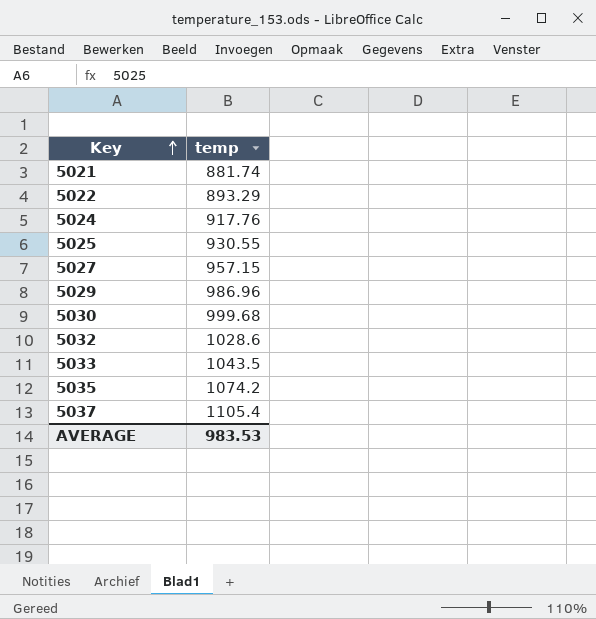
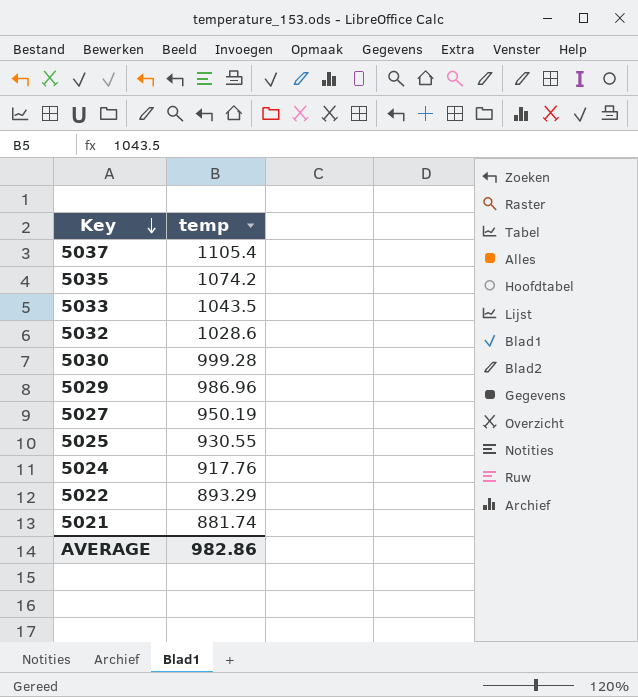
row order: Key ascending -> Key descending
5030 | temp: 999.68 -> 999.28
5027 | temp: 957.15 -> 950.19
AVERAGE | temp: 983.53 -> 982.86

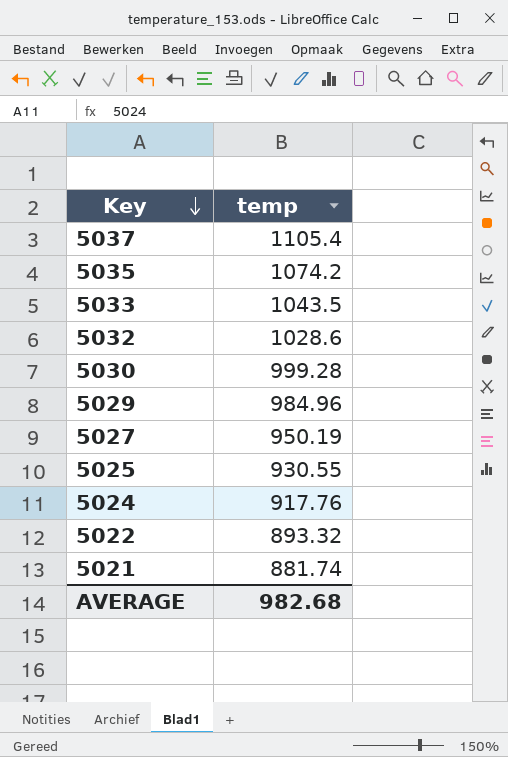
5029 | temp: 986.96 -> 984.96
5022 | temp: 893.29 -> 893.32
AVERAGE | temp: 982.86 -> 982.68

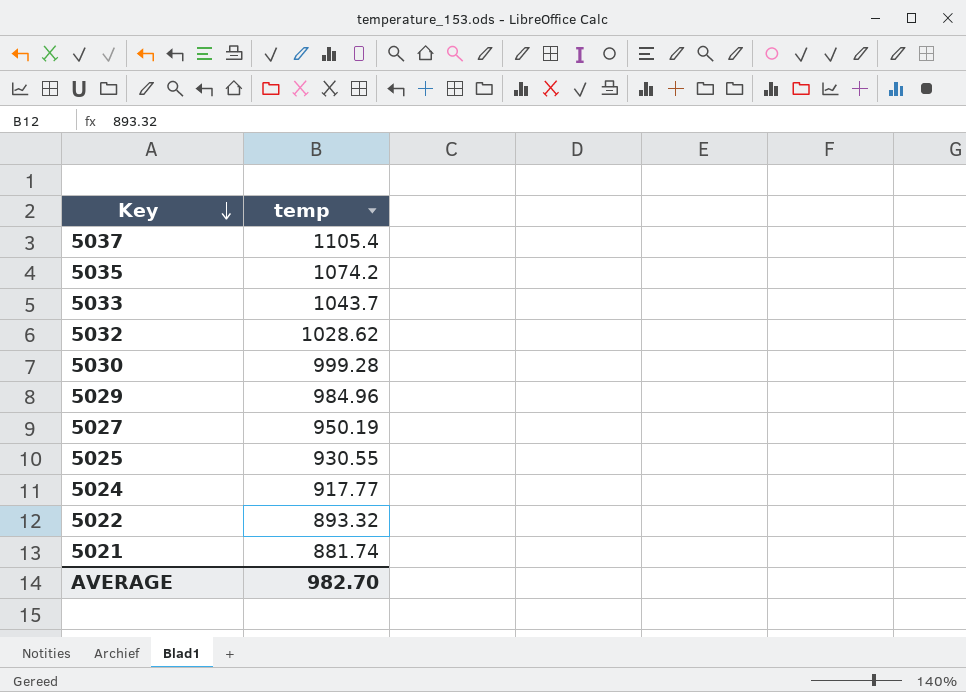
5033 | temp: 1043.5 -> 1043.7
5032 | temp: 1028.6 -> 1028.62
5024 | temp: 917.76 -> 917.77
AVERAGE | temp: 982.68 -> 982.70

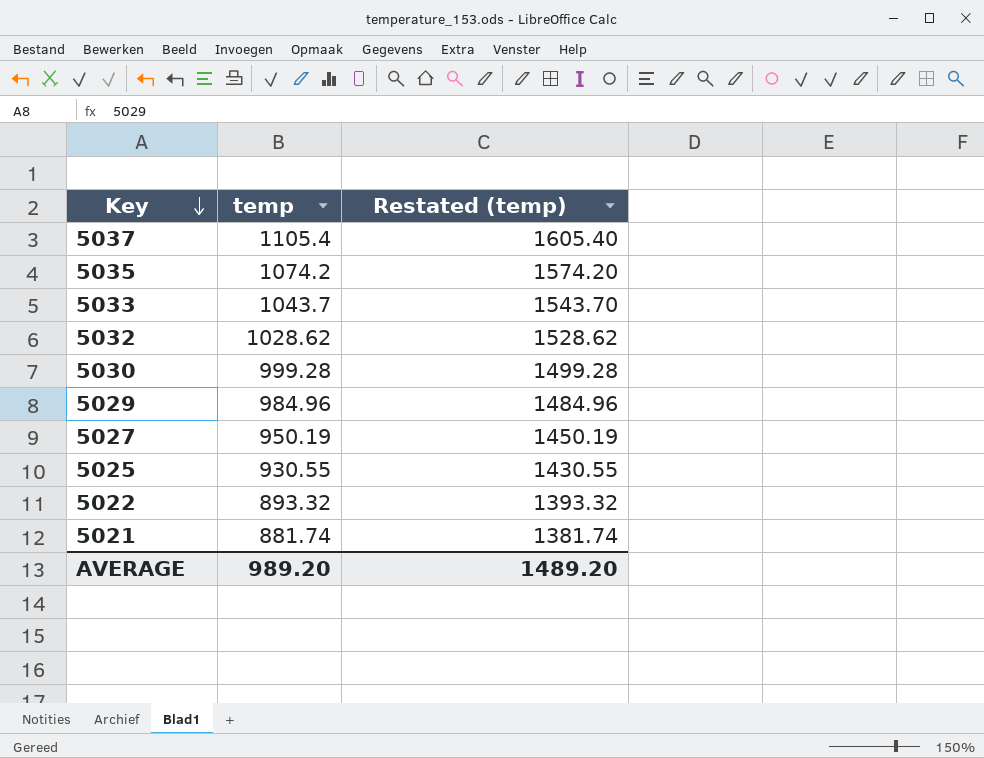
column Restated (temp) | formula: none -> [temp] + 500
row 5024: 917.77 -> none
AVERAGE | temp: 982.70 -> 989.20

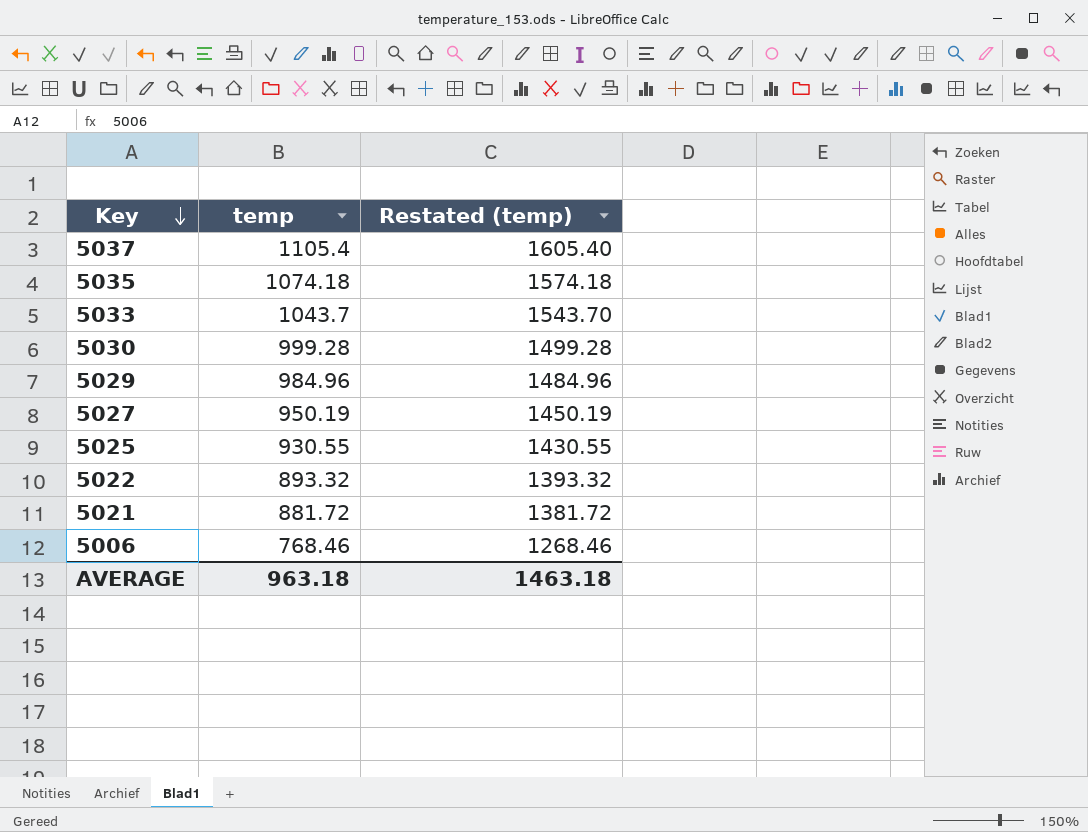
row 5032: 1028.62 | 1528.62 -> none
5035 | temp: 1074.2 -> 1074.18
5035 | Restated (temp): 1574.20 -> 1574.18
5021 | temp: 881.74 -> 881.72
5021 | Restated (temp): 1381.74 -> 1381.72
row 5006: none -> 768.46 | 1268.46
AVERAGE | temp: 989.20 -> 963.18
AVERAGE | Restated (temp): 1489.20 -> 1463.18

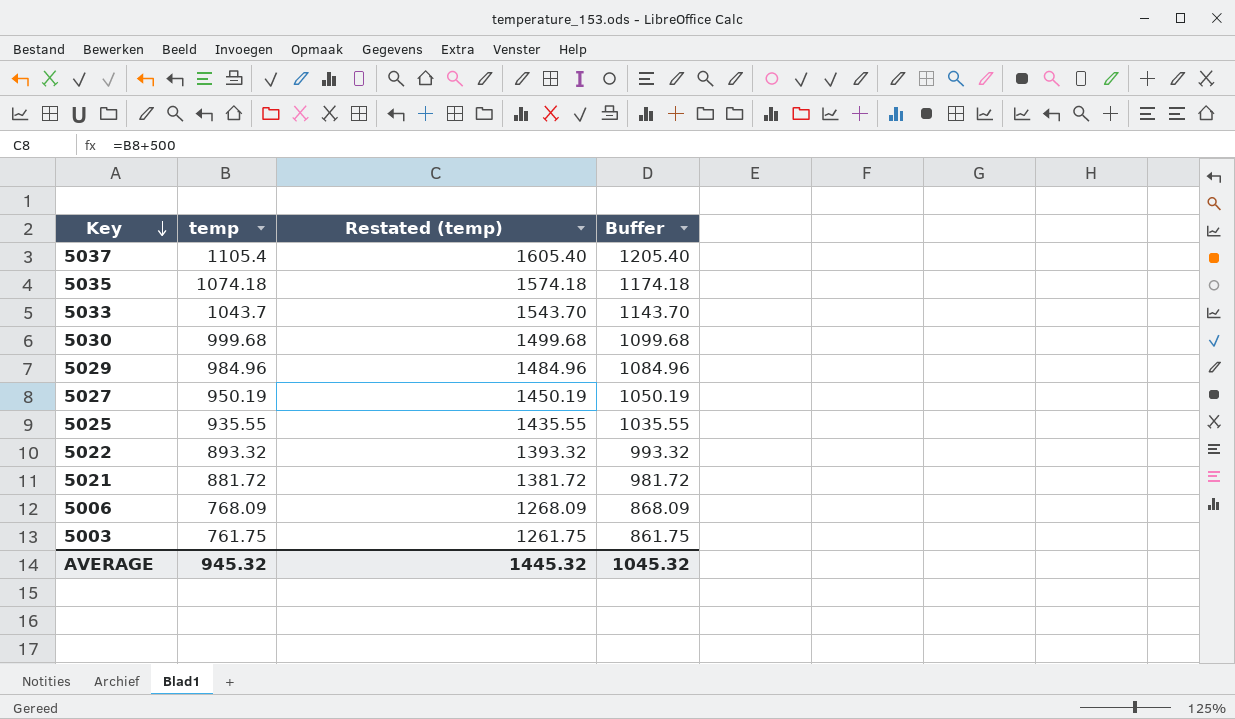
column Buffer | formula: none -> [temp] + 100
5030 | temp: 999.28 -> 999.68
5030 | Restated (temp): 1499.28 -> 1499.68
5025 | temp: 930.55 -> 935.55
5025 | Restated (temp): 1430.55 -> 1435.55
5006 | temp: 768.46 -> 768.09
5006 | Restated (temp): 1268.46 -> 1268.09
row 5003: none -> 761.75 | 1261.75 | 861.75
AVERAGE | temp: 963.18 -> 945.32
AVERAGE | Restated (temp): 1463.18 -> 1445.32

